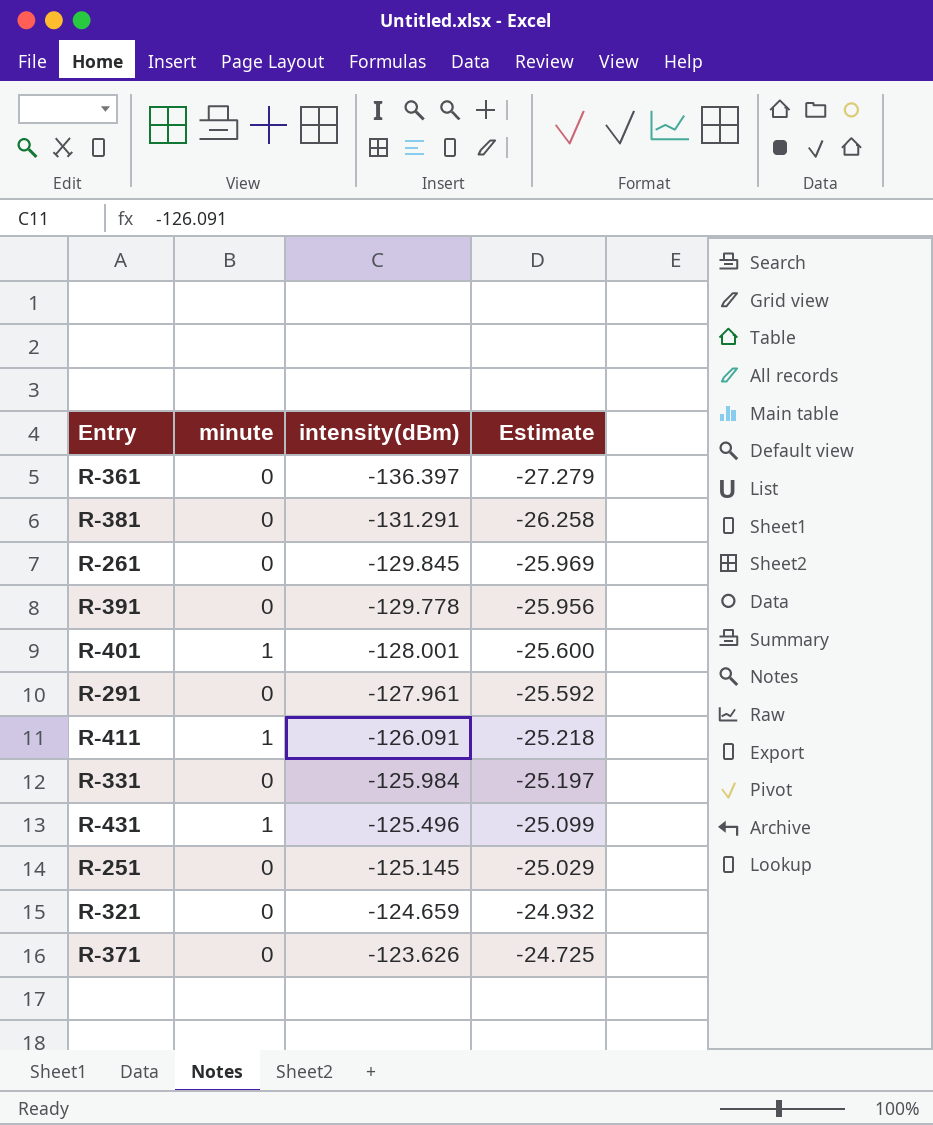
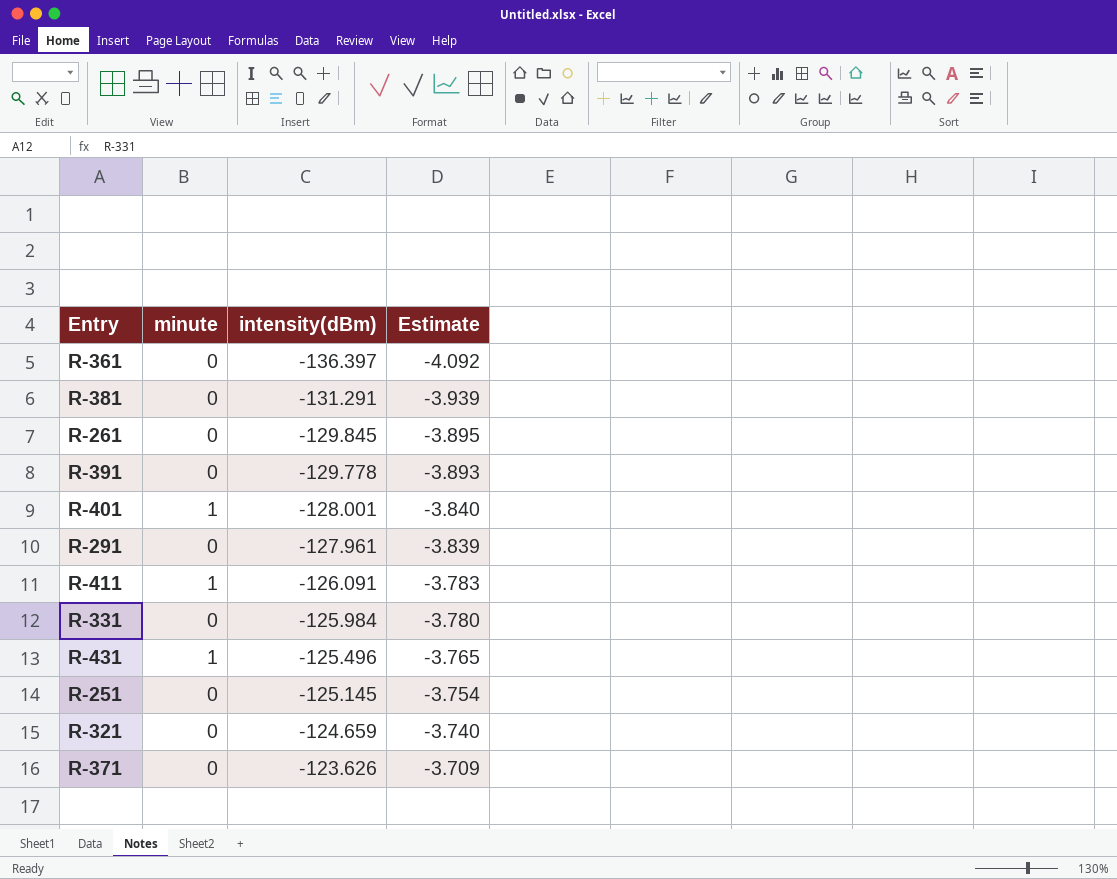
column Estimate | formula: [intensity(dBm)] * 0.2 -> [intensity(dBm)] * 0.03

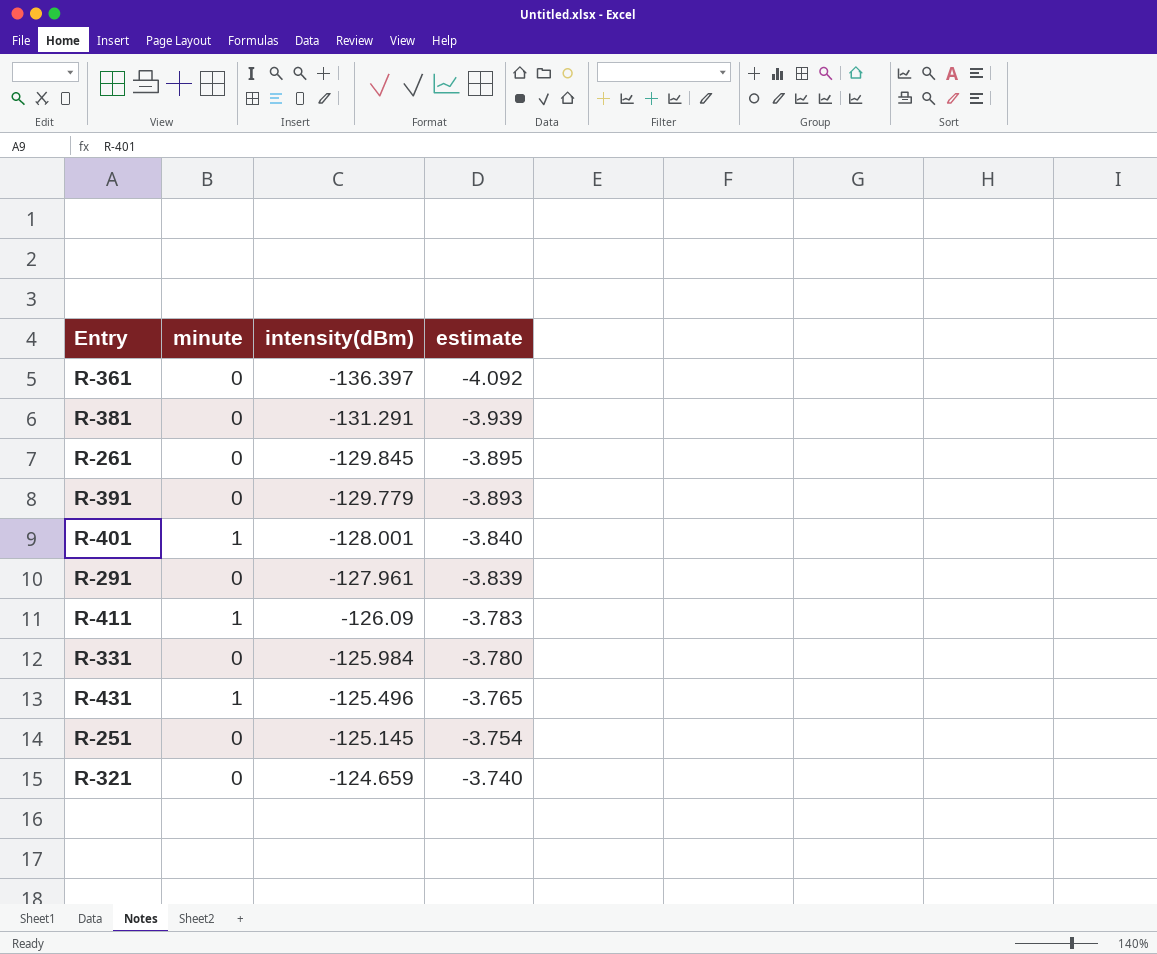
column name: Estimate -> estimate
row R-371: 0 | -123.626 | -3.709 -> none
R-391 | intensity(dBm): -129.778 -> -129.779
R-411 | intensity(dBm): -126.091 -> -126.09

